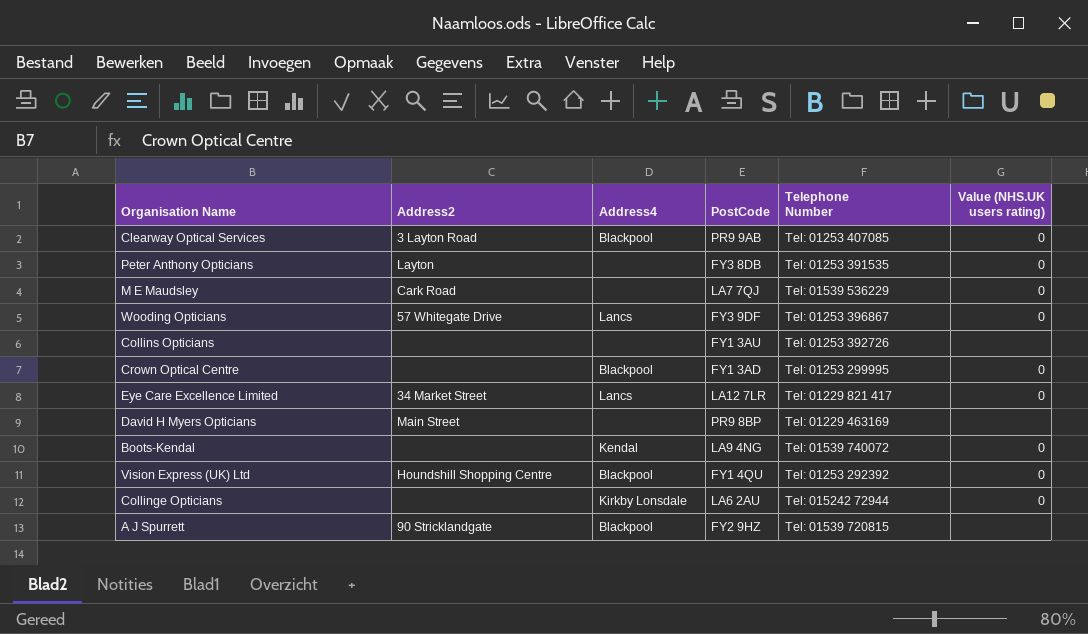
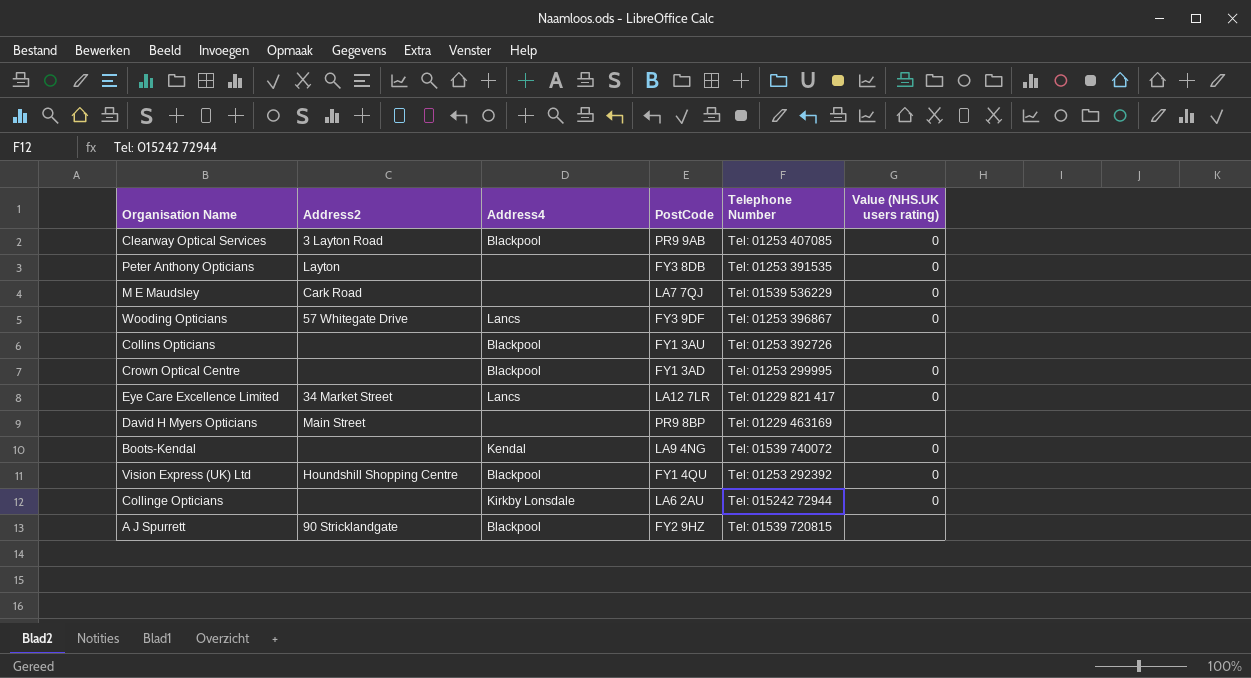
Collins Opticians | Address4: none -> Blackpool

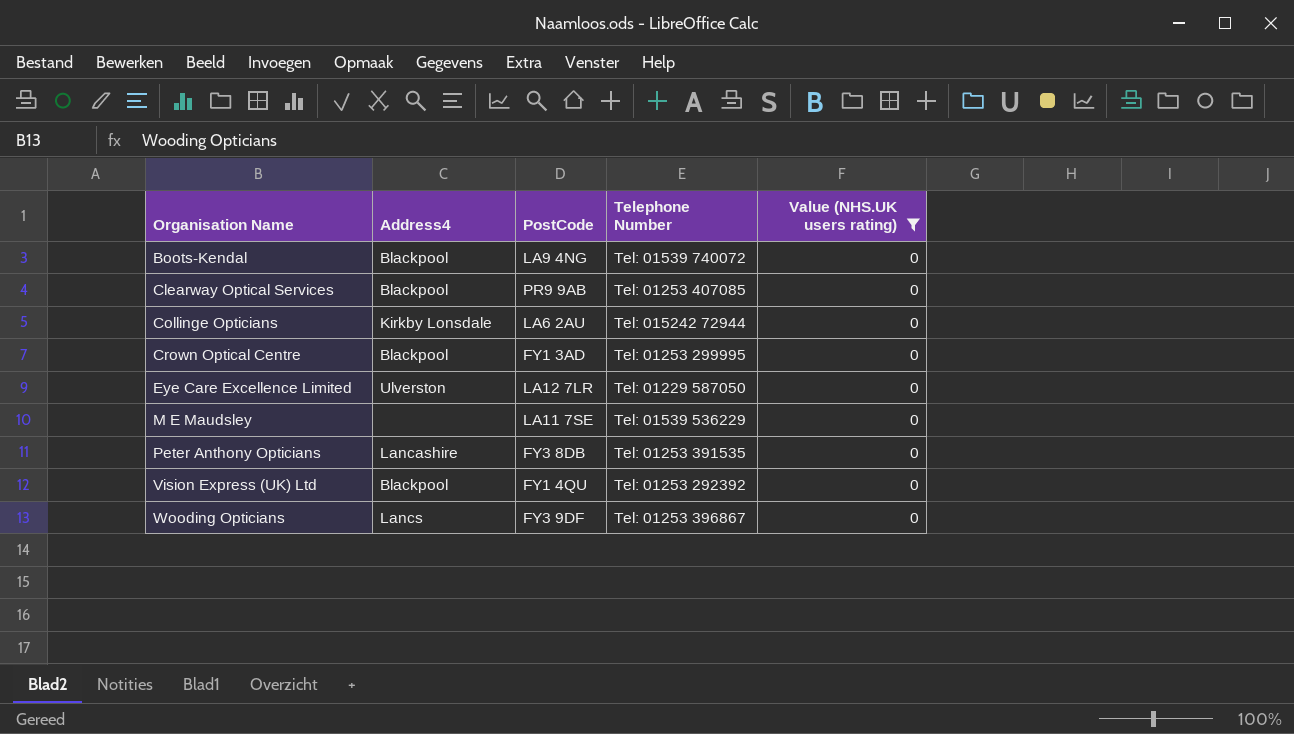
filter: none -> Value (NHS.UK users rating) = 0
row order: none -> Organisation Name ascending
column Address2 | position: 2 -> none
Boots-Kendal | Address4: Kendal -> Blackpool
Eye Care Excellence Limited | Address4: Lancs -> Ulverston
Eye Care Excellence Limited | Telephone Number: Tel: 01229 821 417 -> Tel: 01229 587050
M E Maudsley | PostCode: LA7 7QJ -> LA11 7SE
Peter Anthony Opticians | Address4: none -> Lancashire

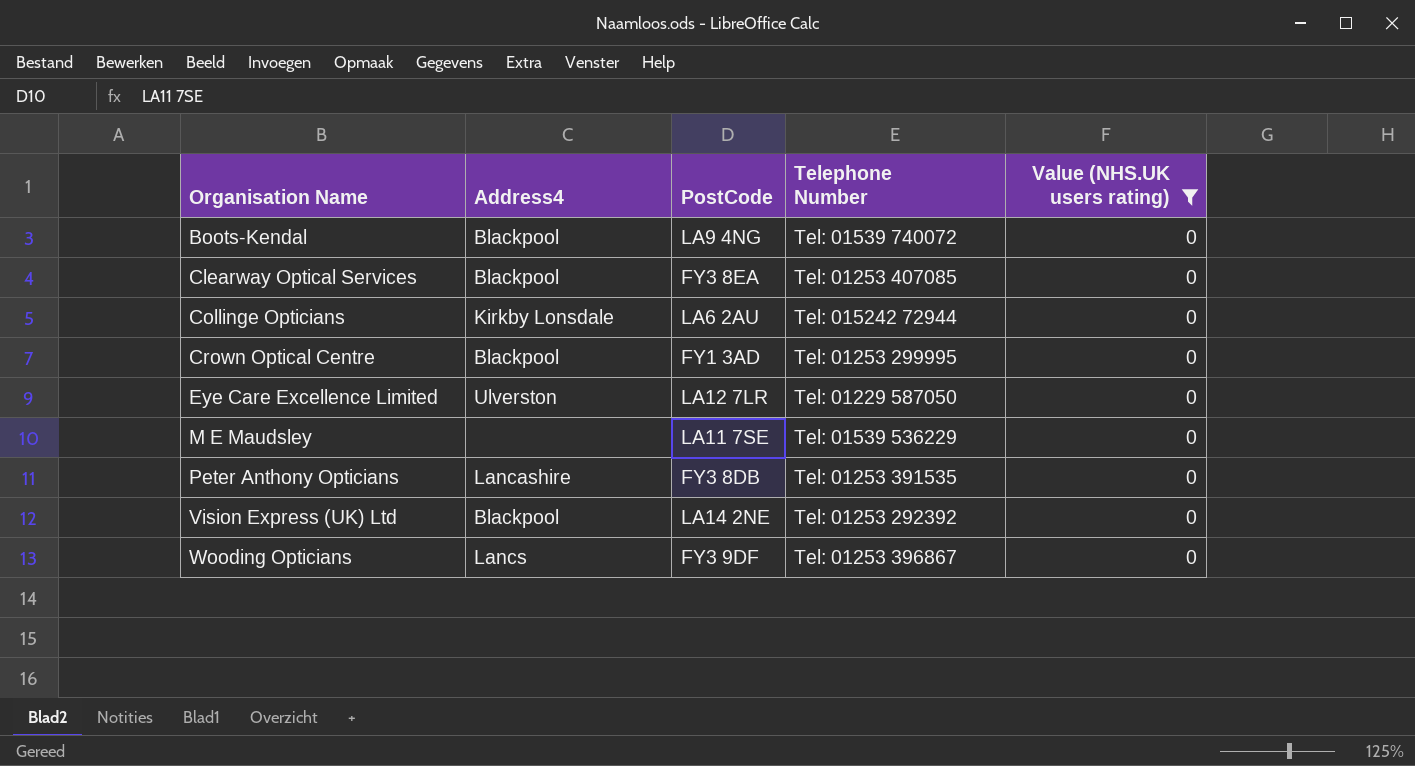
Clearway Optical Services | PostCode: PR9 9AB -> FY3 8EA
Vision Express (UK) Ltd | PostCode: FY1 4QU -> LA14 2NE

